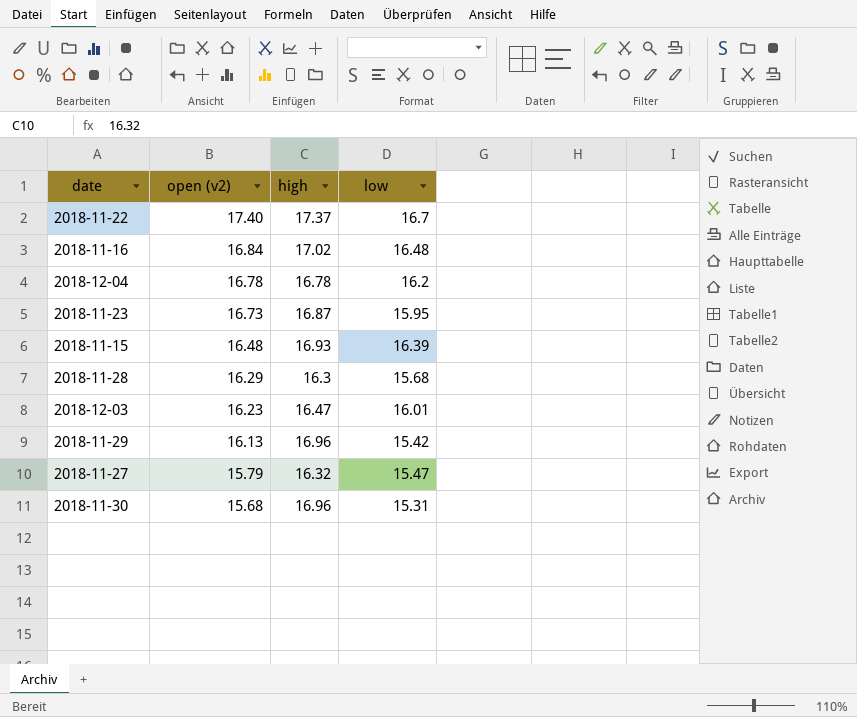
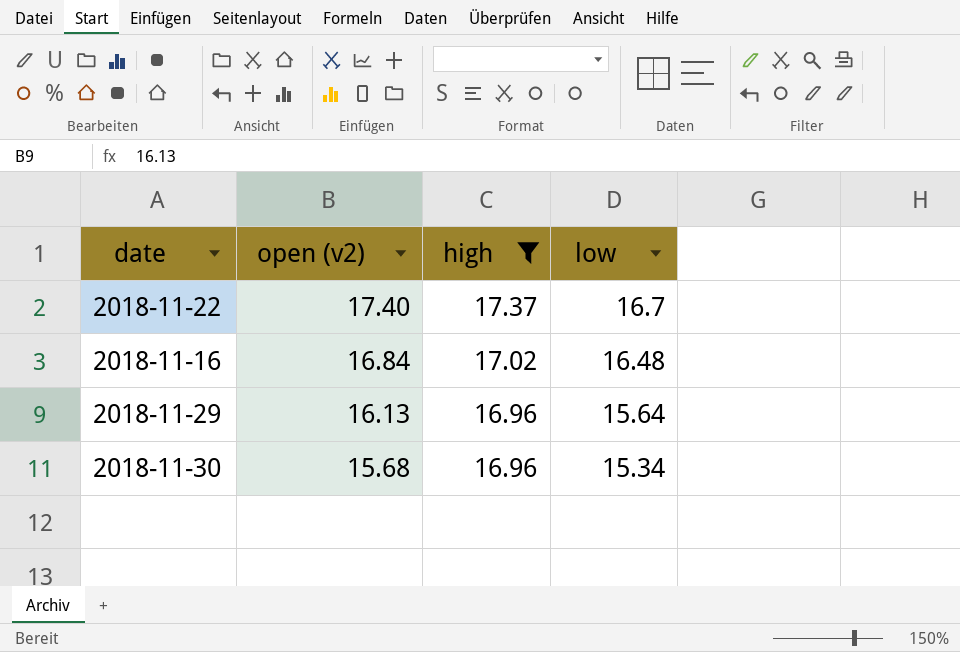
filter: none -> high >= 16.96
2018-11-29 | low: 15.42 -> 15.64
2018-11-30 | low: 15.31 -> 15.34

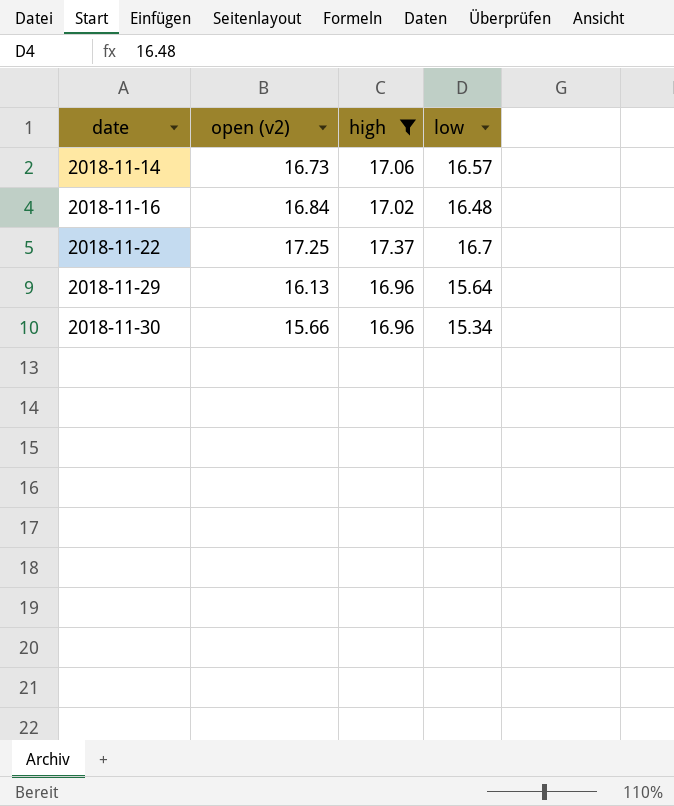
row order: open (v2) descending -> date ascending
row 2018-11-14: none -> 16.73 | 17.06 | 16.57
2018-11-22 | open (v2): 17.40 -> 17.25
2018-11-30 | open (v2): 15.68 -> 15.66

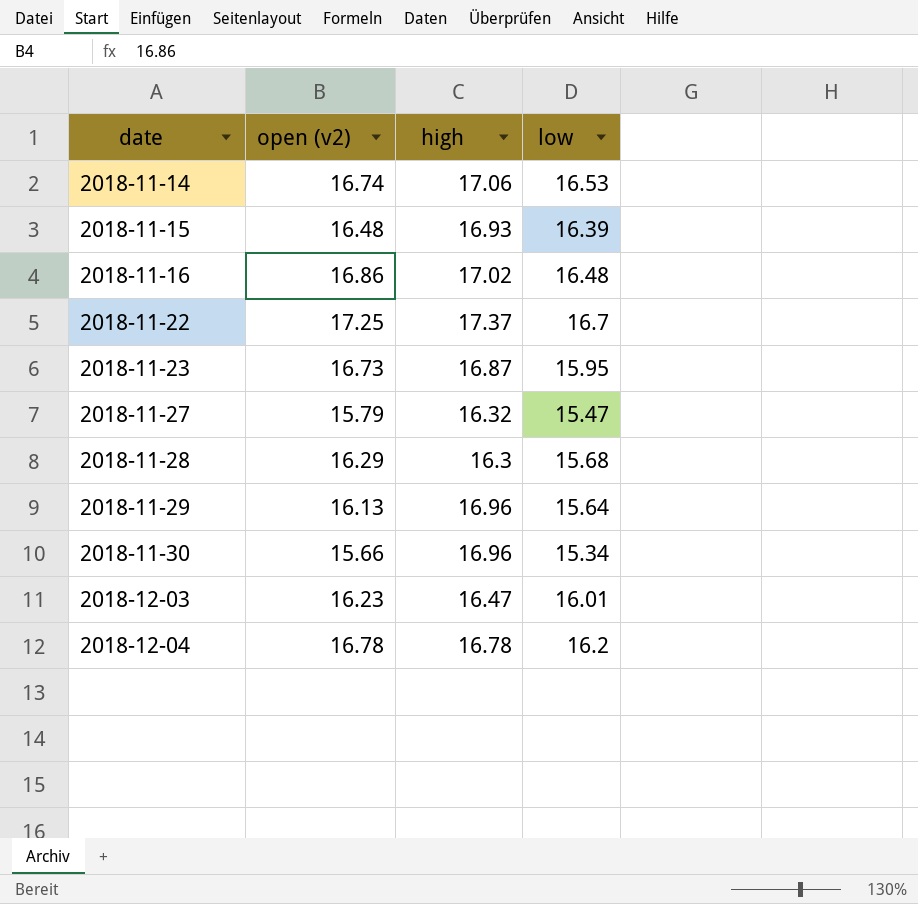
filter: high >= 16.96 -> none
2018-11-14 | open (v2): 16.73 -> 16.74
2018-11-14 | low: 16.57 -> 16.53
2018-11-16 | open (v2): 16.84 -> 16.86

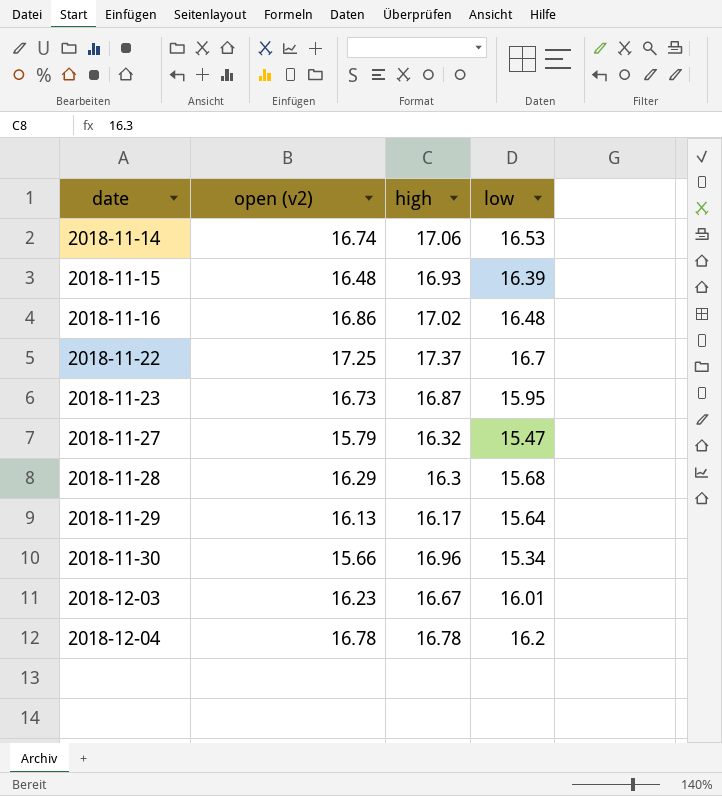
2018-11-29 | high: 16.96 -> 16.17
2018-12-03 | high: 16.47 -> 16.67

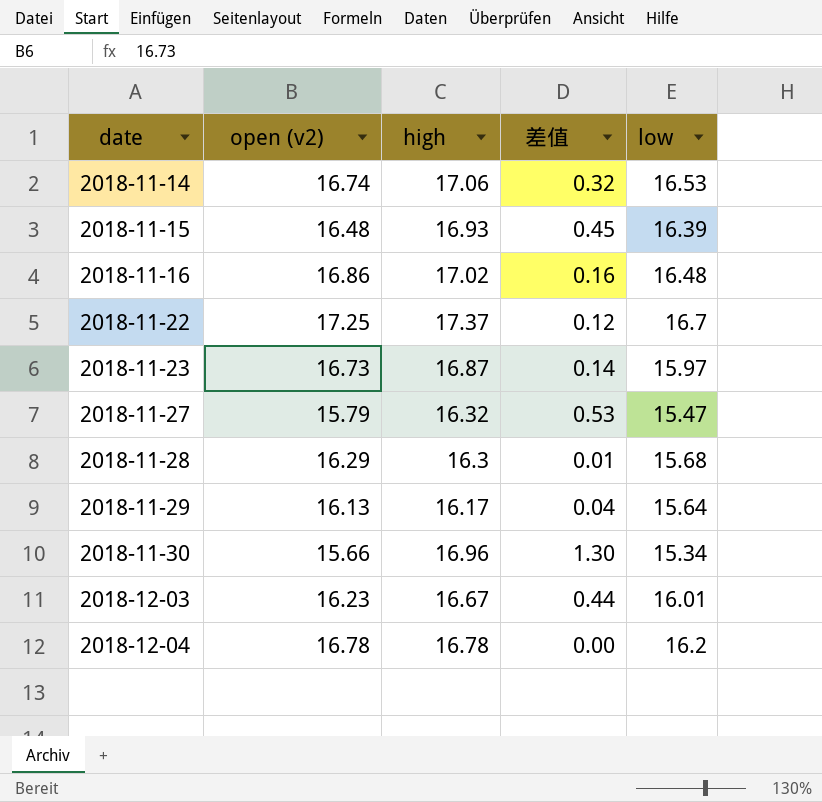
column 差值 | formula: none -> [high] - [open (v2)]
2018-11-23 | low: 15.95 -> 15.97

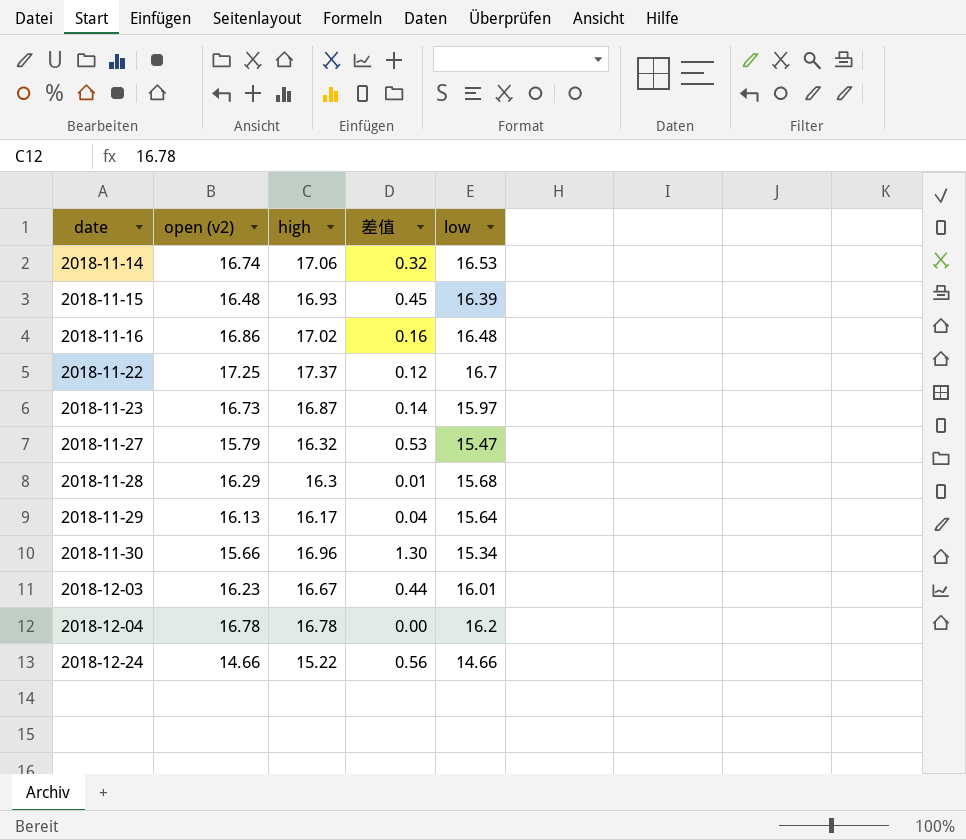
row 2018-12-24: none -> 14.66 | 15.22 | 0.56 | 14.66

